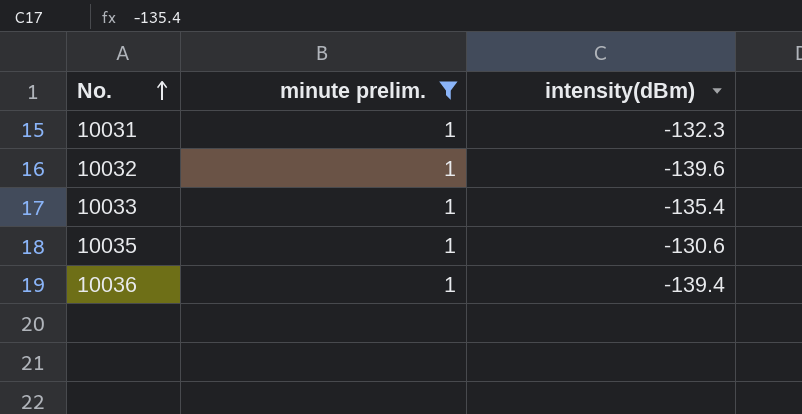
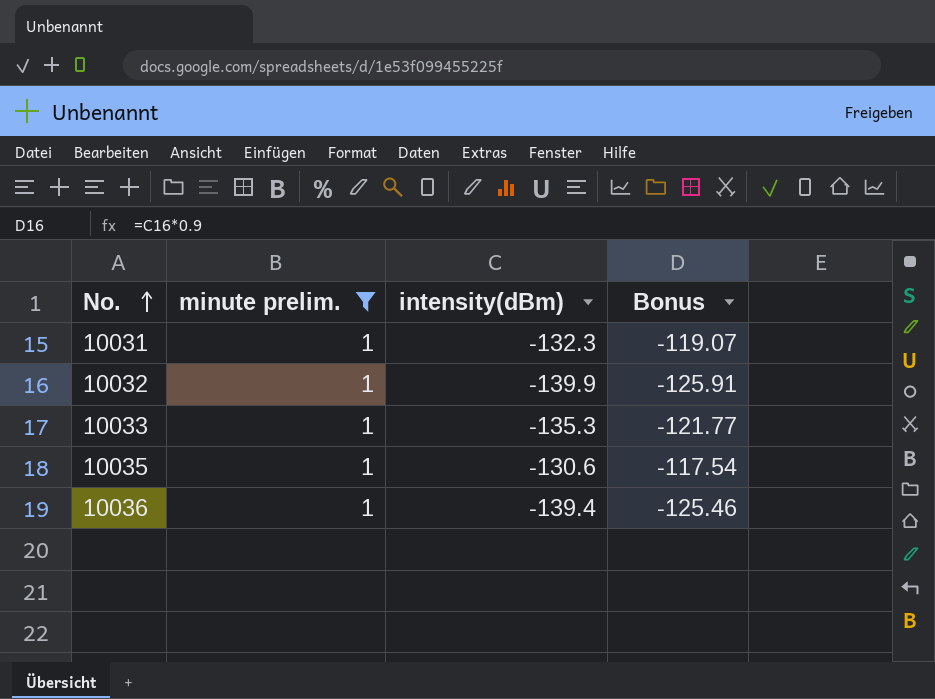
column Bonus | formula: none -> [intensity(dBm)] * 0.9
10032 | intensity(dBm): -139.6 -> -139.9
10033 | intensity(dBm): -135.4 -> -135.3

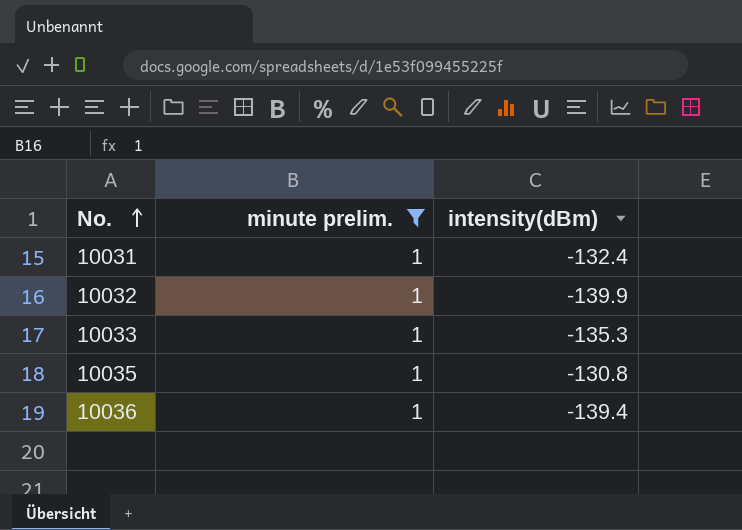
column Bonus | formula: [intensity(dBm)] * 0.9 -> none
10031 | intensity(dBm): -132.3 -> -132.4
10035 | intensity(dBm): -130.6 -> -130.8

